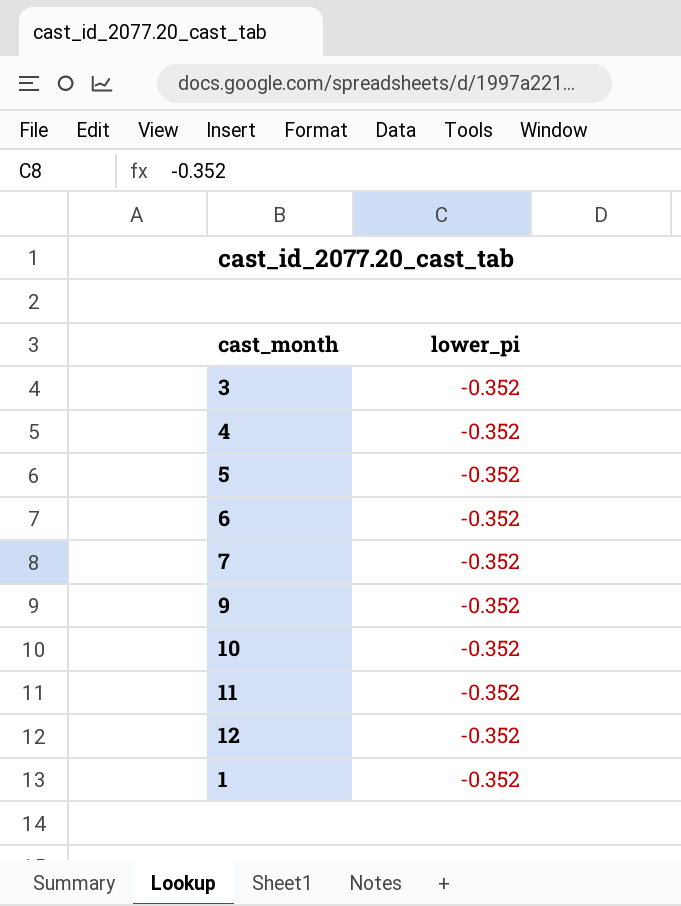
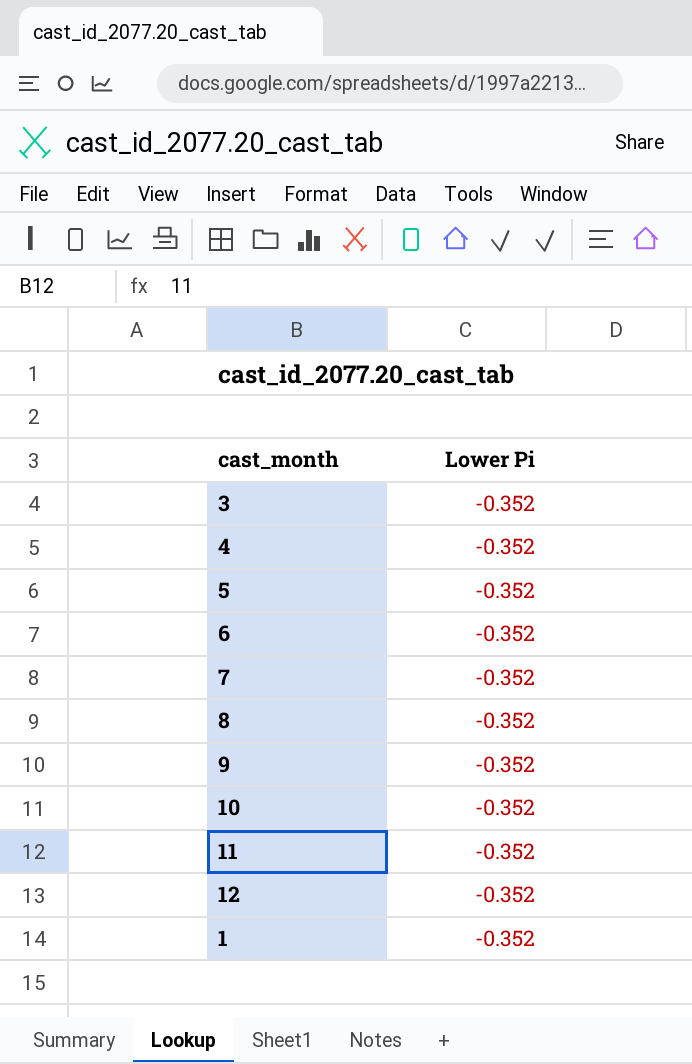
column name: lower_pi -> Lower Pi
row 8: none -> -0.352

